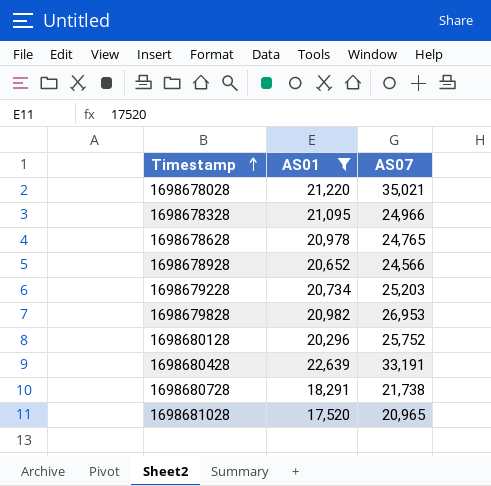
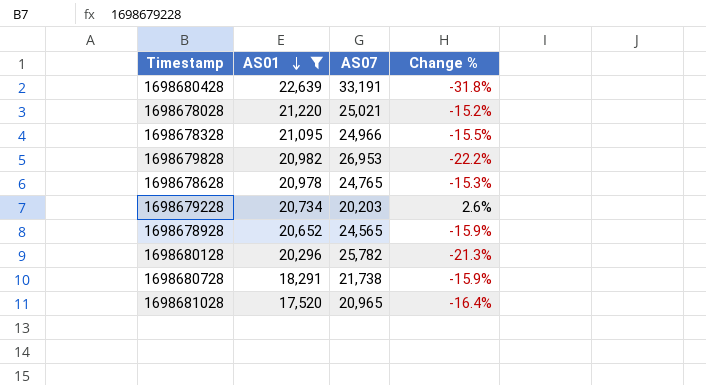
row order: Timestamp ascending -> AS01 descending
column Change % | formula: none -> ([AS01] - [AS07]) / [AS07]
1698678028 | AS07: 35,021 -> 25,021
1698679228 | AS07: 25,203 -> 20,203
1698678928 | AS07: 24,566 -> 24,565
1698680128 | AS07: 25,752 -> 25,782

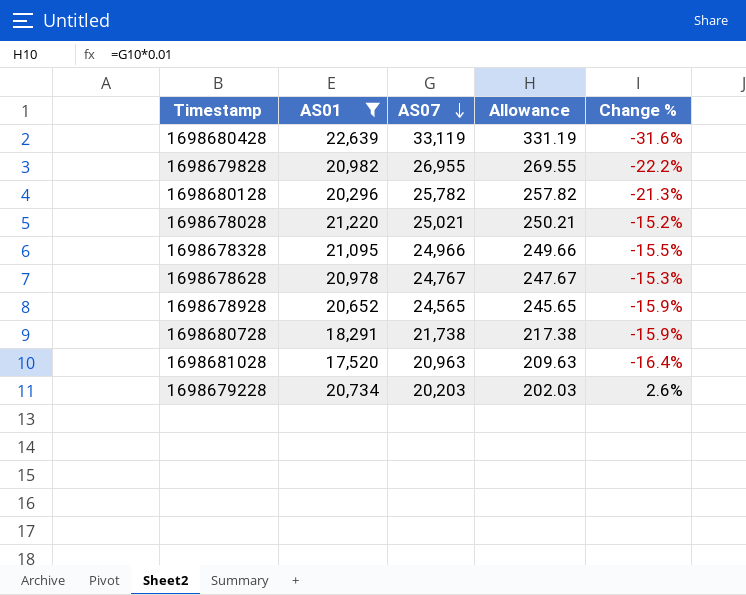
row order: AS01 descending -> AS07 descending
column Allowance | formula: none -> [AS07] * 0.01
1698680428 | AS07: 33,191 -> 33,119
1698680428 | Change %: -31.8% -> -31.6%
1698679828 | AS07: 26,953 -> 26,955
1698678628 | AS07: 24,765 -> 24,767
1698681028 | AS07: 20,965 -> 20,963

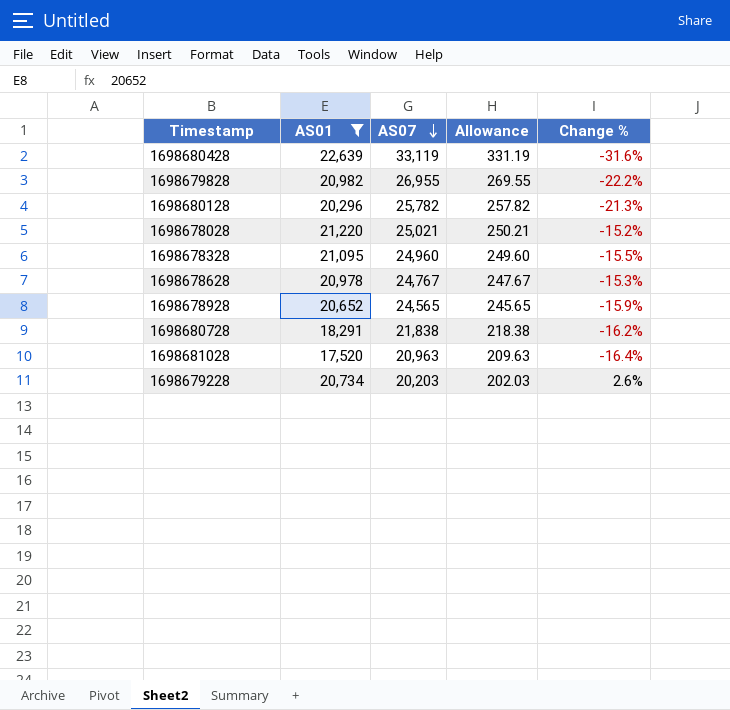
1698678328 | AS07: 24,966 -> 24,960
1698678328 | Allowance: 249.66 -> 249.60
1698680728 | AS07: 21,738 -> 21,838
1698680728 | Allowance: 217.38 -> 218.38
1698680728 | Change %: -15.9% -> -16.2%

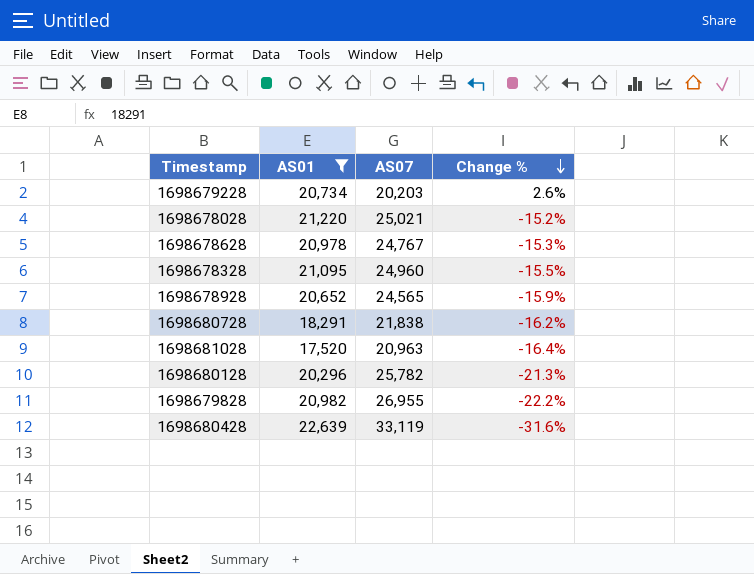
row order: AS07 descending -> Change % descending
column Allowance | formula: [AS07] * 0.01 -> none

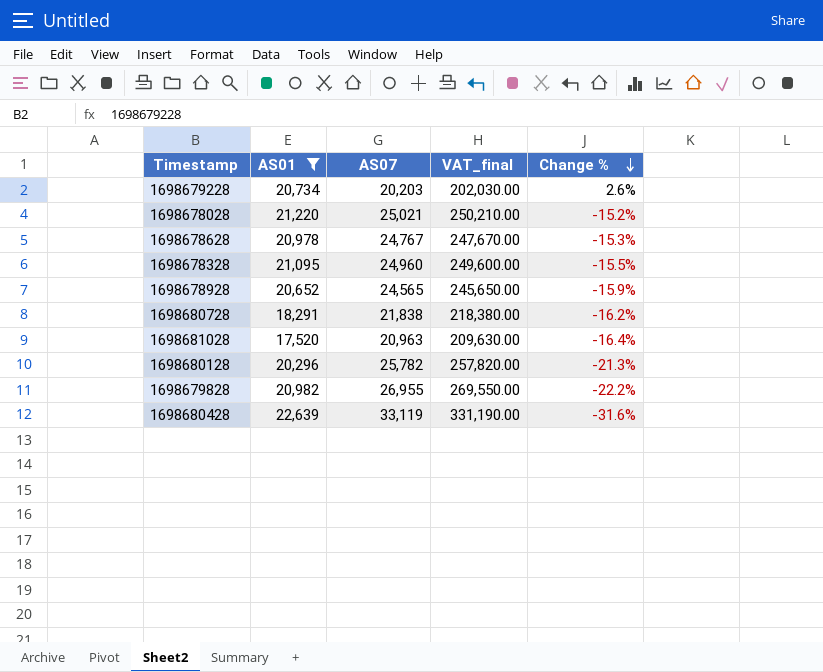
column VAT_final | formula: none -> [AS07] * 10

